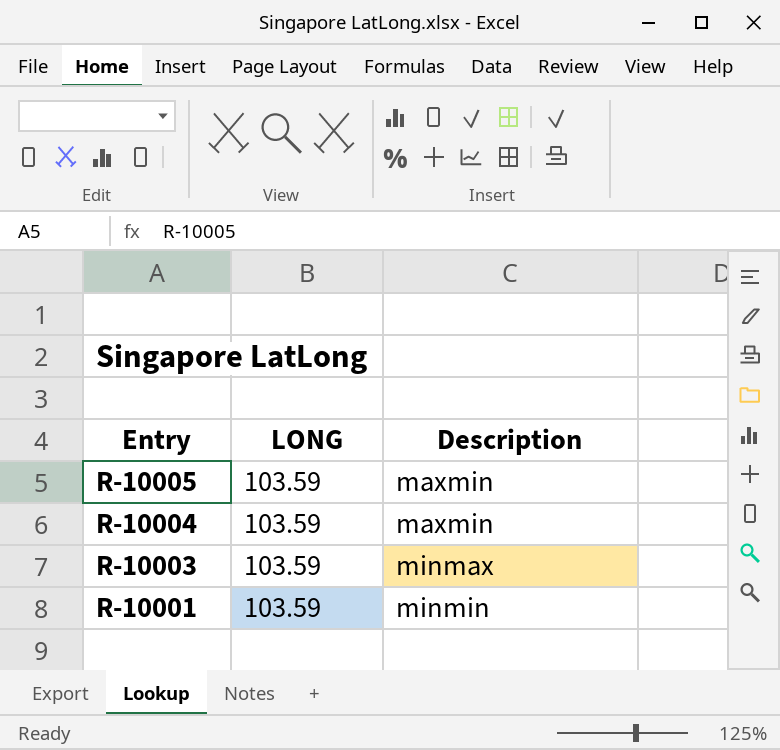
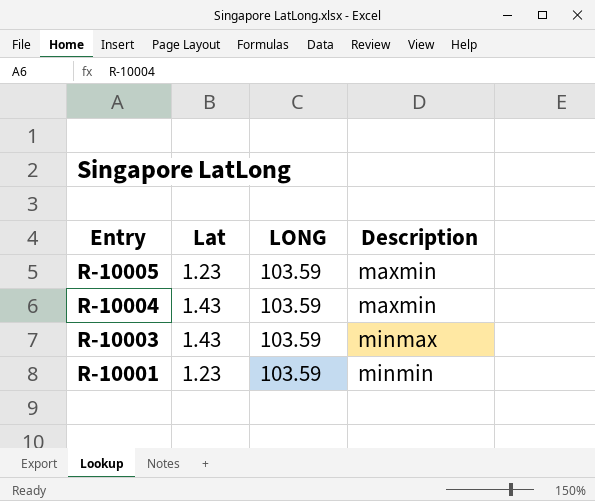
column Lat | position: none -> 2

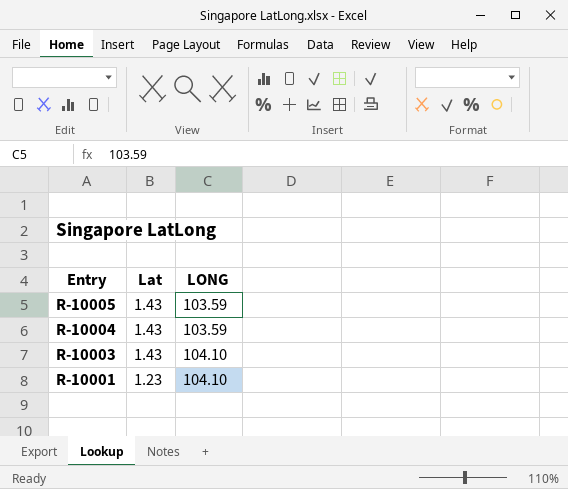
column Description | position: 4 -> none
R-10005 | Lat: 1.23 -> 1.43
R-10003 | LONG: 103.59 -> 104.10
R-10001 | LONG: 103.59 -> 104.10

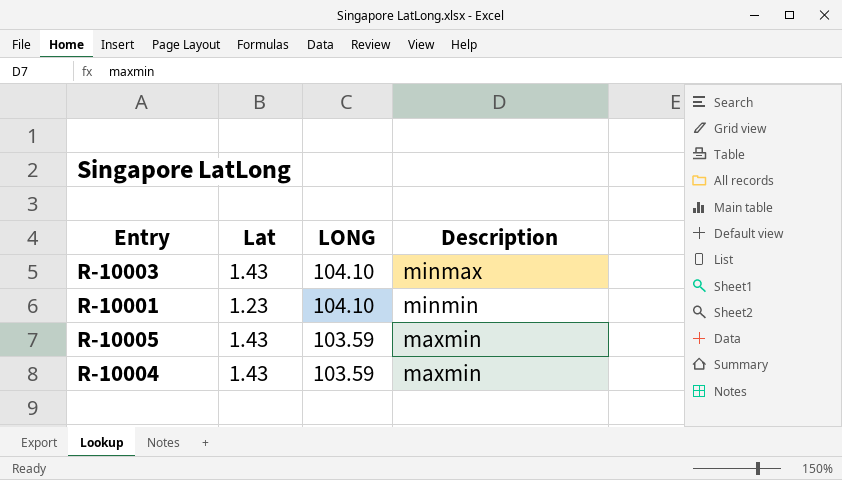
row order: Entry descending -> LONG descending
column Description | position: none -> 4

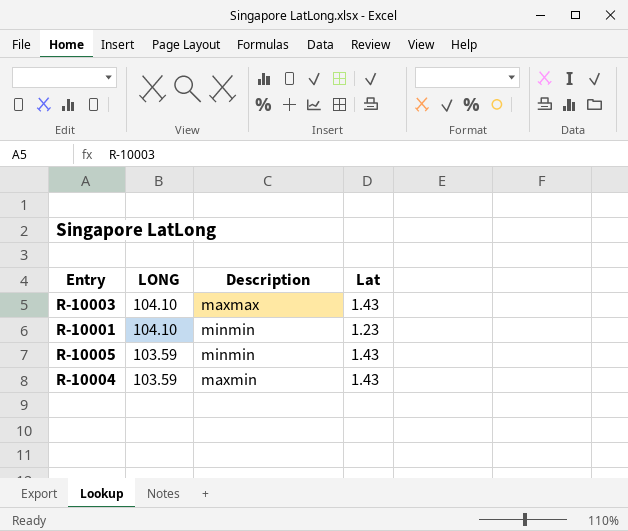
column Lat | position: 2 -> 4
R-10003 | Description: minmax -> maxmax
R-10005 | Description: maxmin -> minmin

